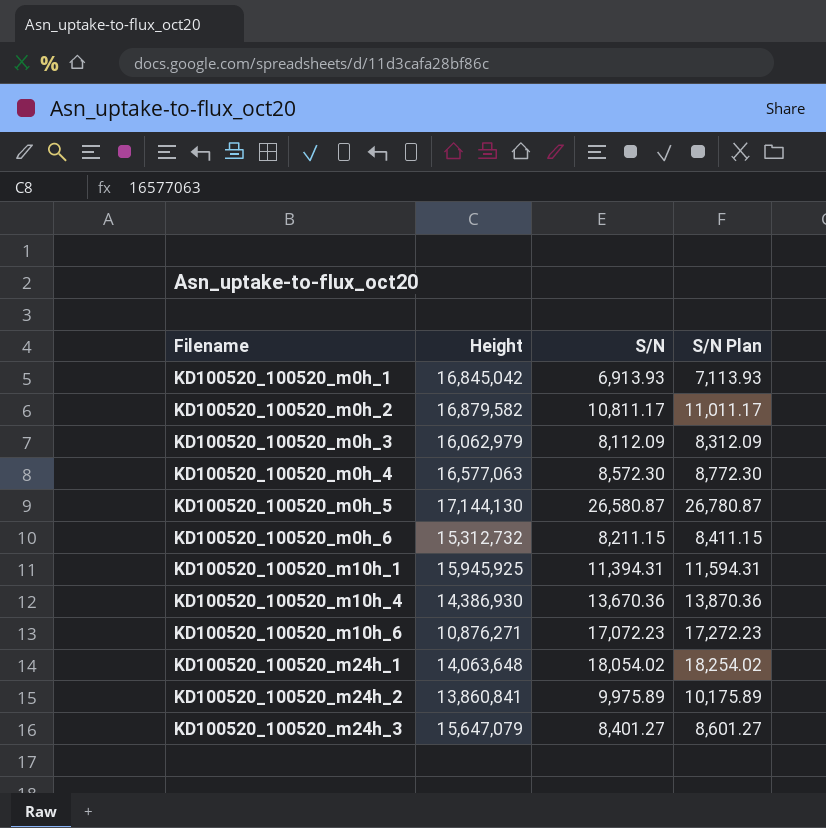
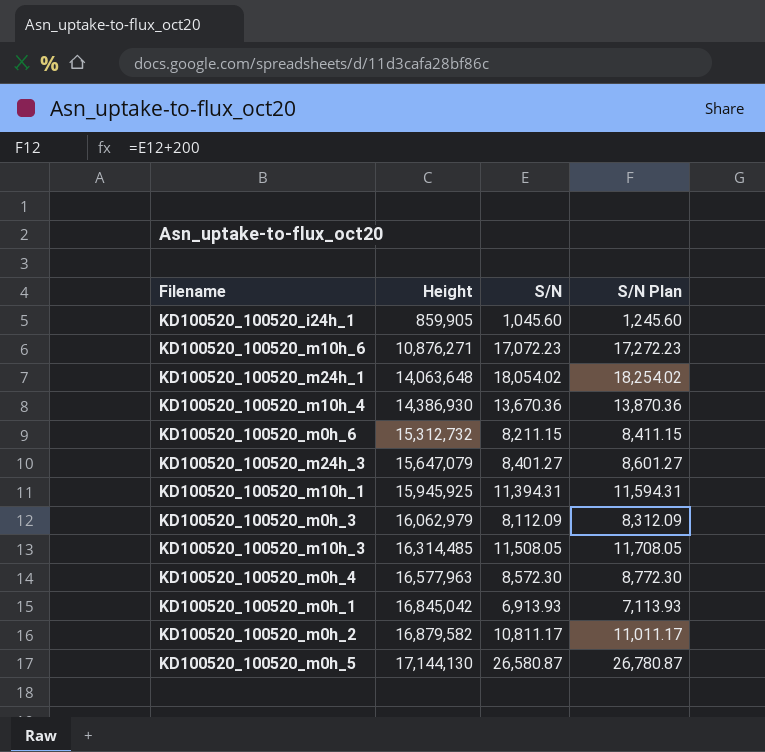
row order: Filename ascending -> Height ascending
row KD100520_100520_m24h_2: 13,860,841 | 9,975.89 | 10,175.89 -> none
row KD100520_100520_i24h_1: none -> 859,905 | 1,045.60 | 1,245.60
row KD100520_100520_m10h_3: none -> 16,314,485 | 11,508.05 | 11,708.05
KD100520_100520_m0h_4 | Height: 16,577,063 -> 16,577,963

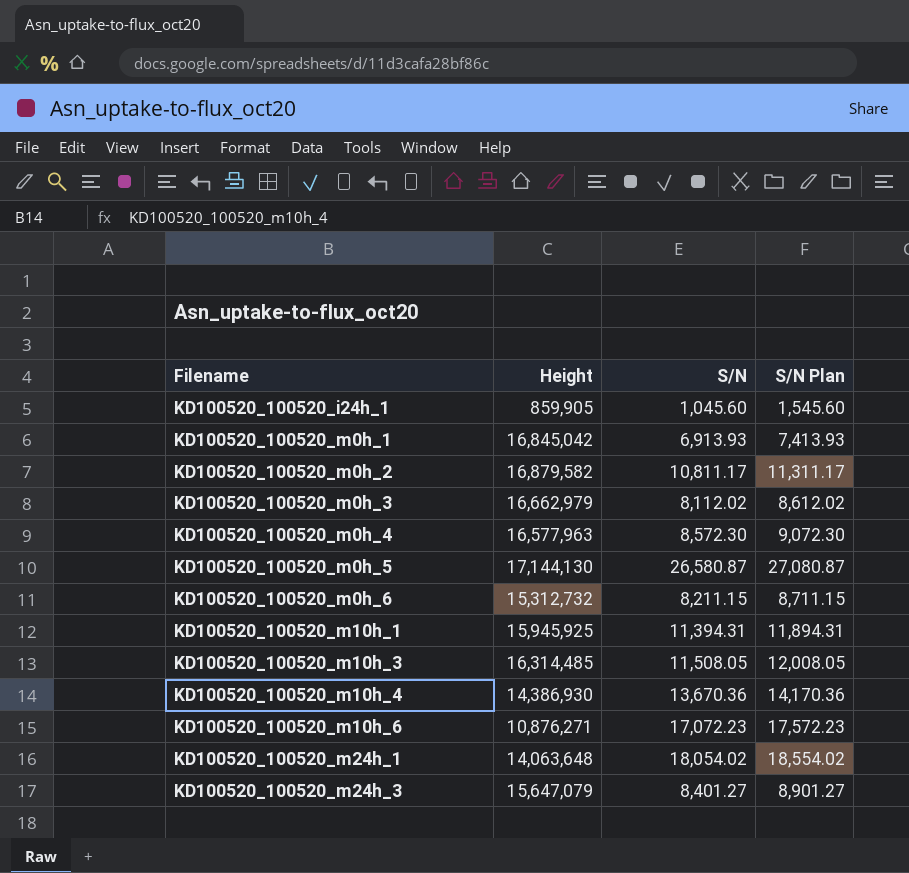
row order: Height ascending -> Filename ascending
column S/N Plan | formula: [S/N] + 200 -> [S/N] + 500
KD100520_100520_m0h_3 | Height: 16,062,979 -> 16,662,979
KD100520_100520_m0h_3 | S/N: 8,112.09 -> 8,112.02

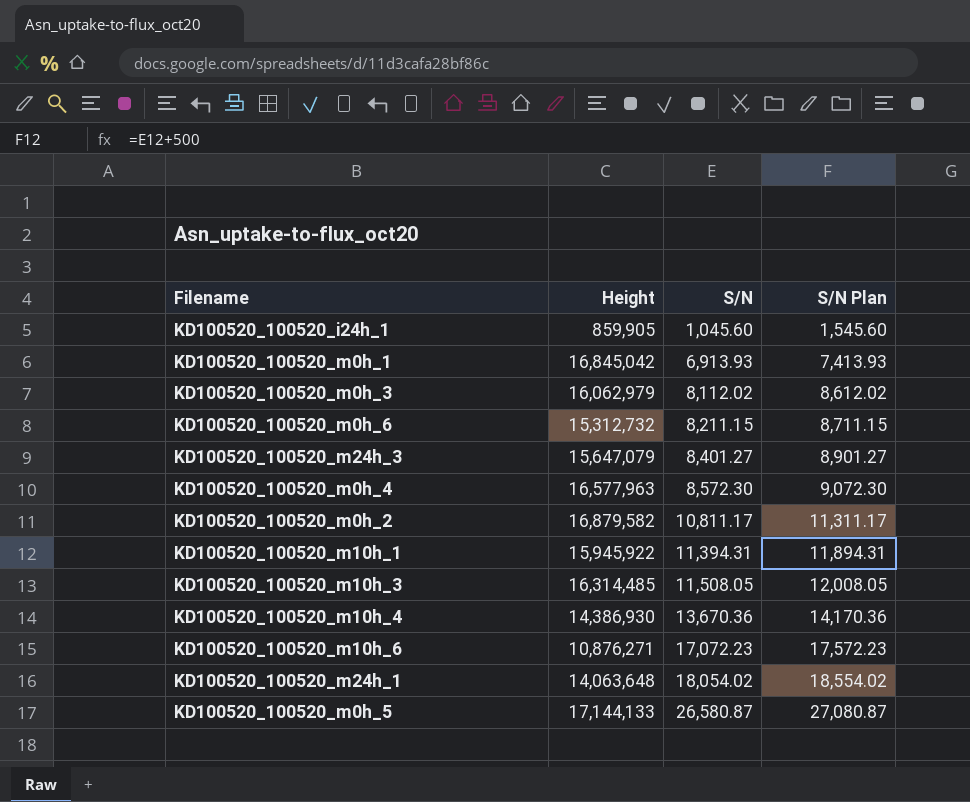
row order: Filename ascending -> S/N ascending
KD100520_100520_m0h_3 | Height: 16,662,979 -> 16,062,979
KD100520_100520_m10h_1 | Height: 15,945,925 -> 15,945,922
KD100520_100520_m0h_5 | Height: 17,144,130 -> 17,144,133

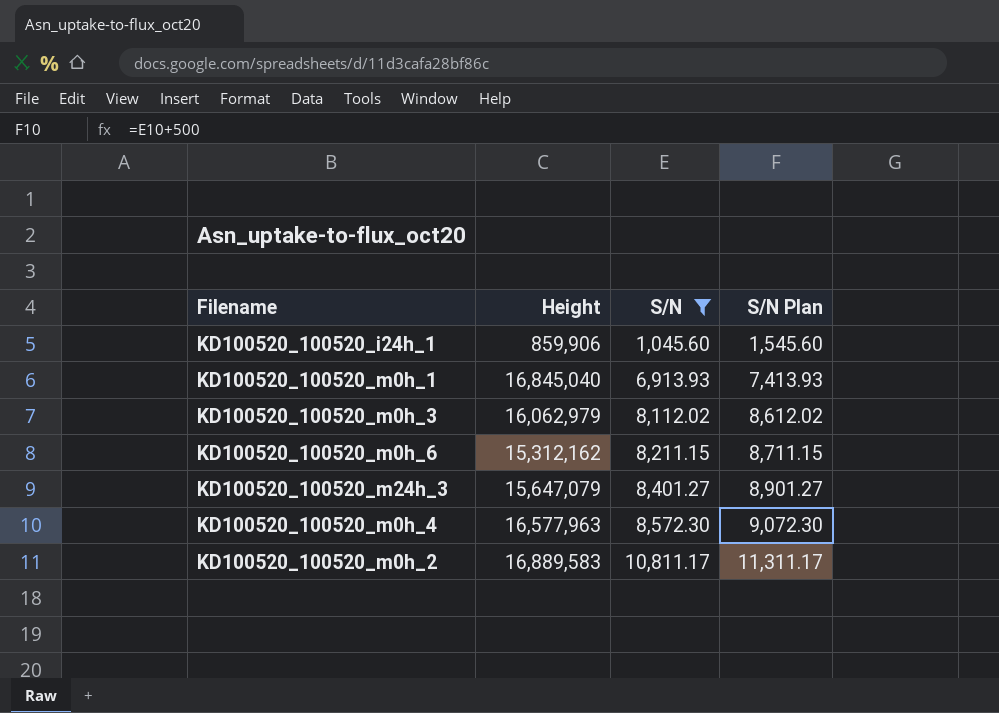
filter: none -> S/N <= 10,811.17
KD100520_100520_i24h_1 | Height: 859,905 -> 859,906
KD100520_100520_m0h_1 | Height: 16,845,042 -> 16,845,040
KD100520_100520_m0h_6 | Height: 15,312,732 -> 15,312,162
KD100520_100520_m0h_2 | Height: 16,879,582 -> 16,889,583

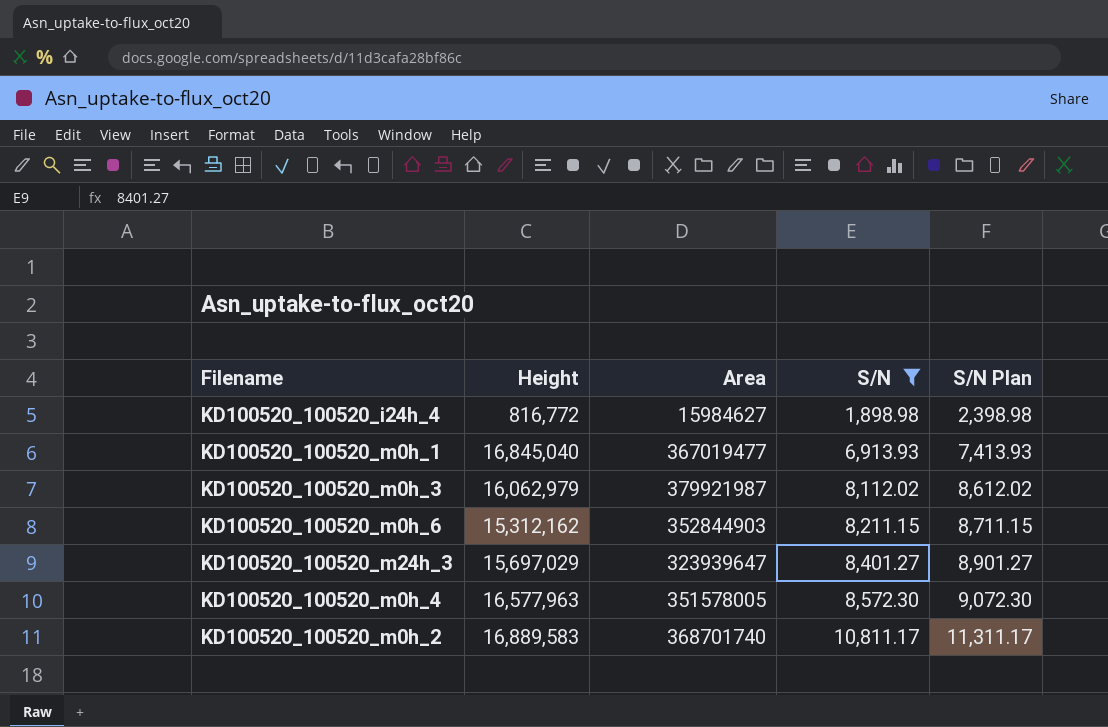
column Area | position: none -> 3
row KD100520_100520_i24h_1: 859,906 | 1,045.60 | 1,545.60 -> none
row KD100520_100520_i24h_4: none -> 816,772 | 15984627 | 1,898.98 | 2,398.98
KD100520_100520_m24h_3 | Height: 15,647,079 -> 15,697,029

